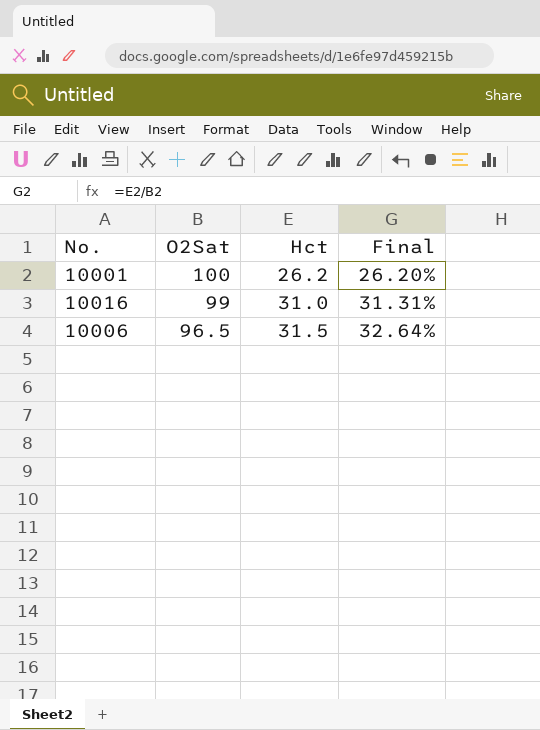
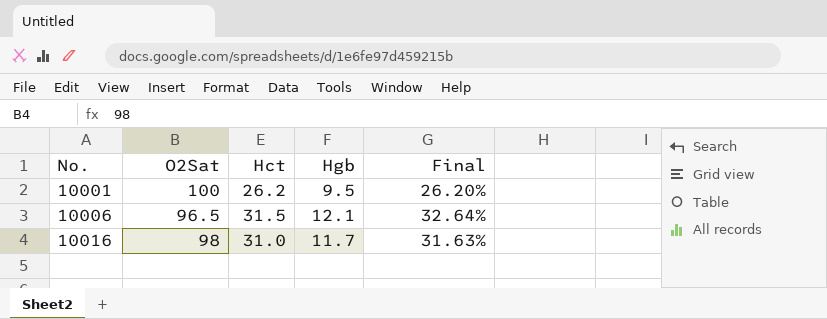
row order: O2Sat descending -> No. ascending
column Hgb | position: none -> 4
10016 | O2Sat: 99 -> 98
10016 | Final: 31.31% -> 31.63%

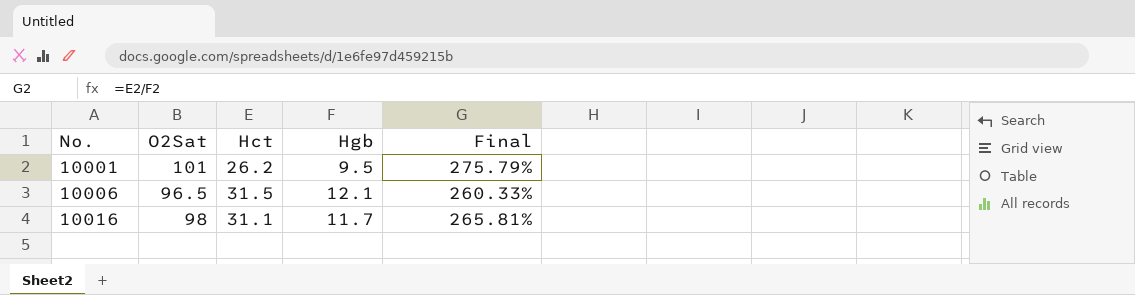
column Final | formula: [Hct] / [O2Sat] -> [Hct] / [Hgb]
10001 | O2Sat: 100 -> 101
10016 | Hct: 31.0 -> 31.1

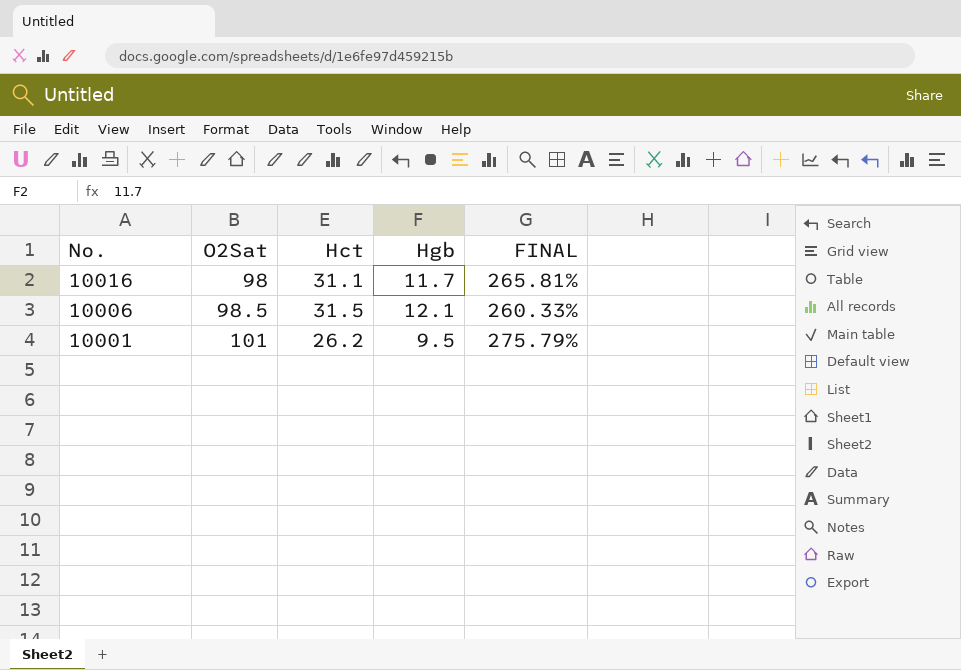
row order: No. ascending -> No. descending
column name: Final -> FINAL
10006 | O2Sat: 96.5 -> 98.5

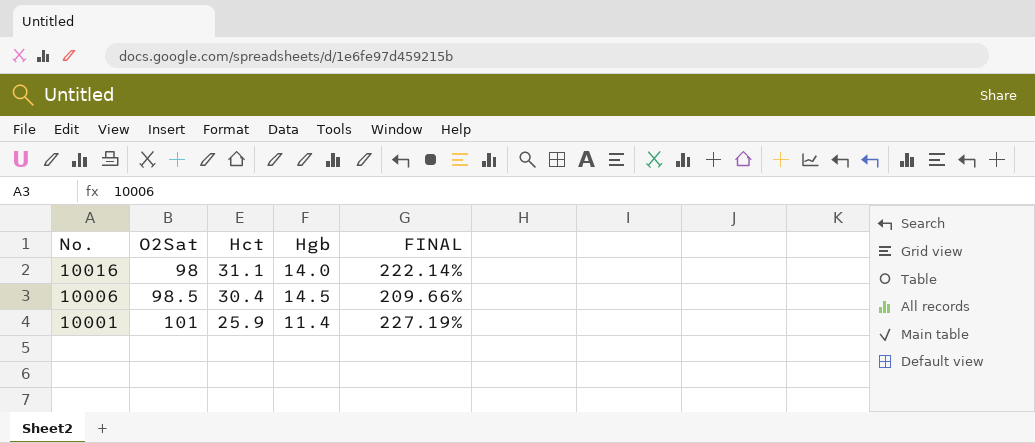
10016 | Hgb: 11.7 -> 14.0
10016 | FINAL: 265.81% -> 222.14%
10006 | Hct: 31.5 -> 30.4
10006 | Hgb: 12.1 -> 14.5
10006 | FINAL: 260.33% -> 209.66%
10001 | Hct: 26.2 -> 25.9
10001 | Hgb: 9.5 -> 11.4
10001 | FINAL: 275.79% -> 227.19%

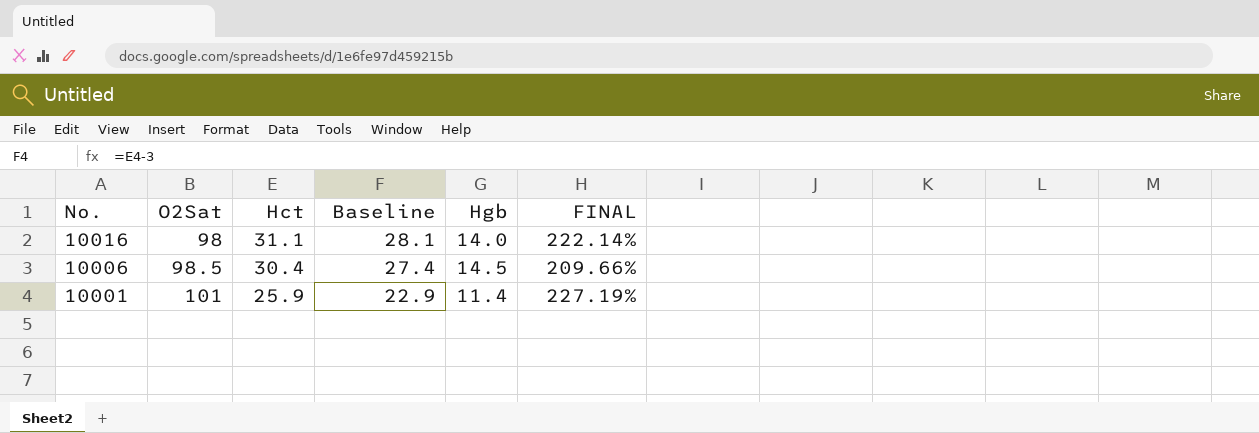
column Baseline | formula: none -> [Hct] - 3

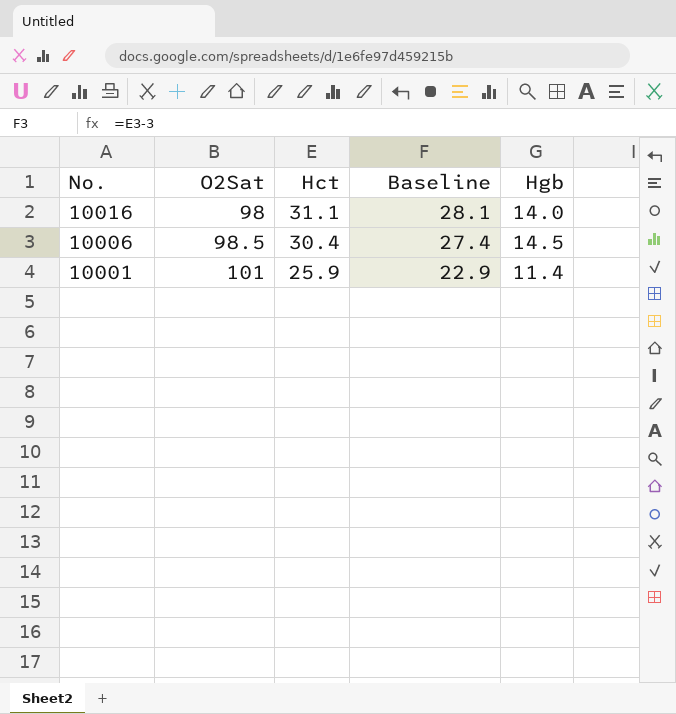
column FINAL | formula: [Hct] / [Hgb] -> none

